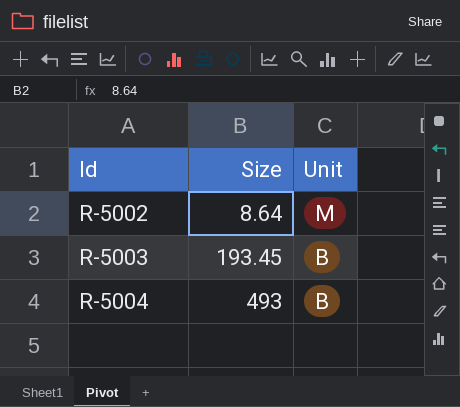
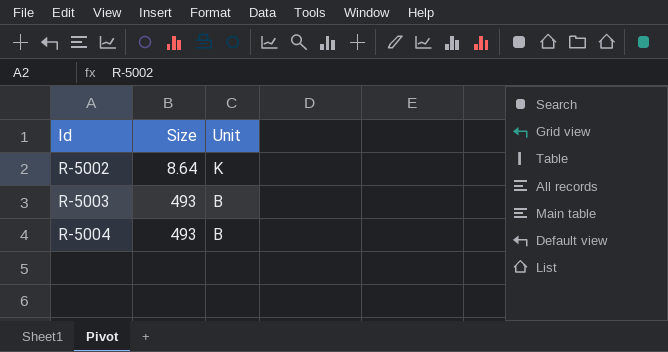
R-5002 | Unit: M -> K
R-5003 | Size: 193.45 -> 493

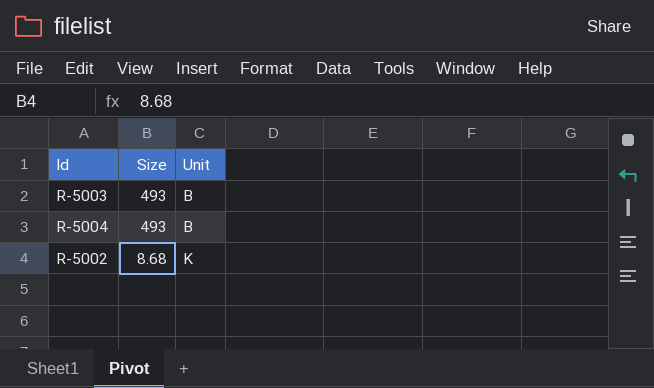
row order: Id ascending -> Size descending
R-5002 | Size: 8.64 -> 8.68

